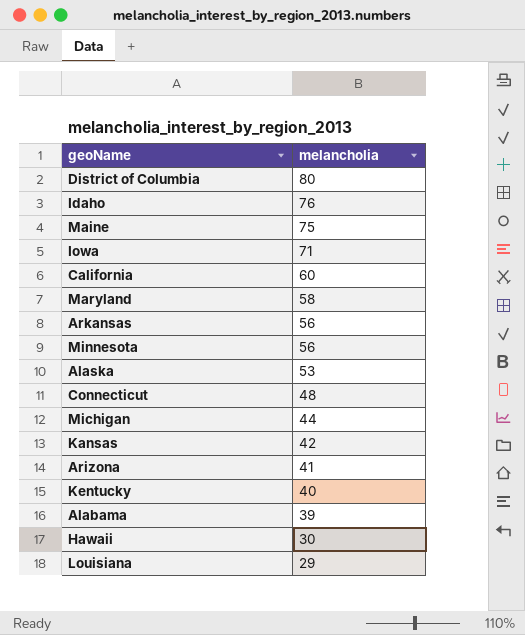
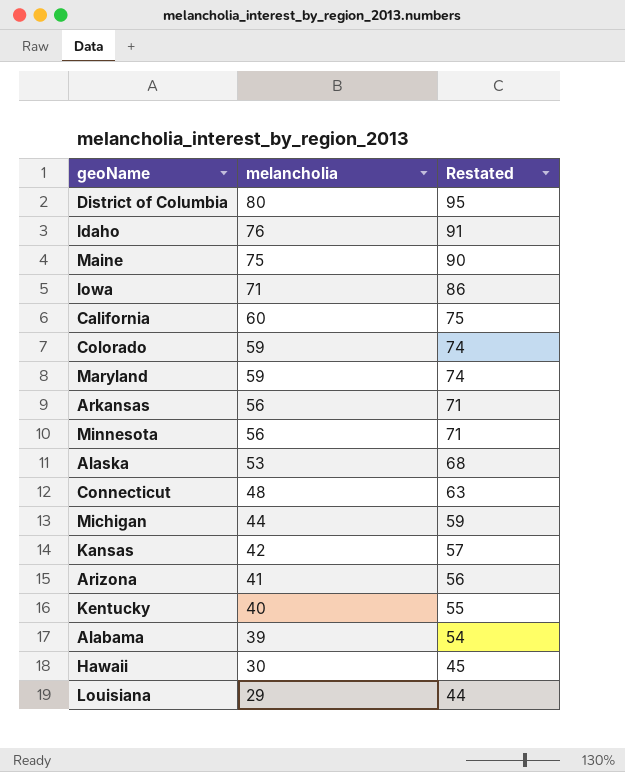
column Restated | formula: none -> [melancholia] + 15
row Colorado: none -> 59 | 74
Maryland | melancholia: 58 -> 59

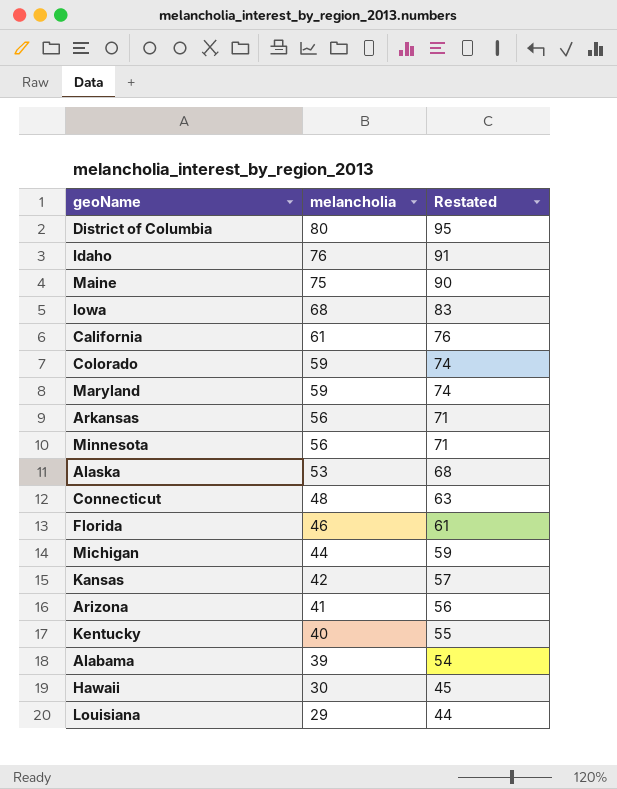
Iowa | melancholia: 71 -> 68
Iowa | Restated: 86 -> 83
California | melancholia: 60 -> 61
California | Restated: 75 -> 76
row Florida: none -> 46 | 61

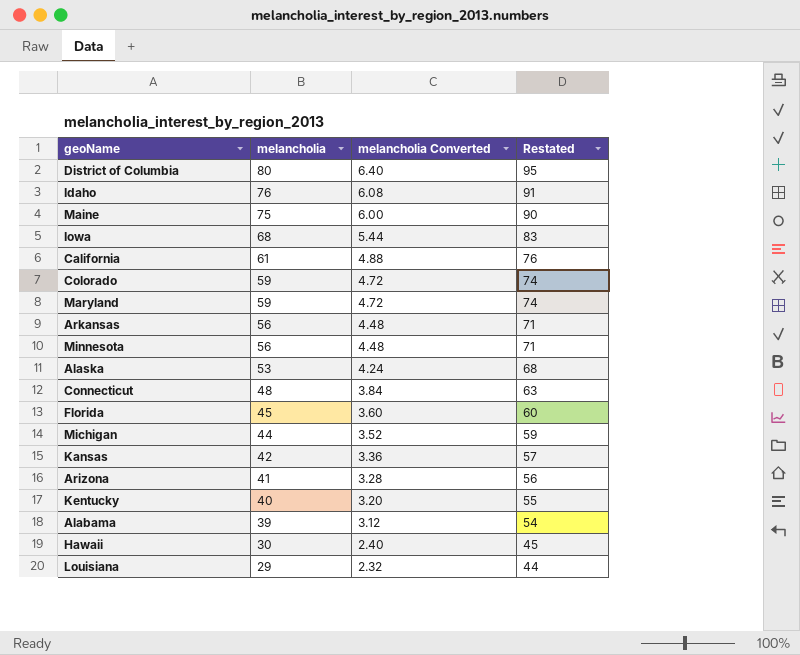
column melancholia Converted | formula: none -> [melancholia] * 0.08
Florida | melancholia: 46 -> 45
Florida | Restated: 61 -> 60

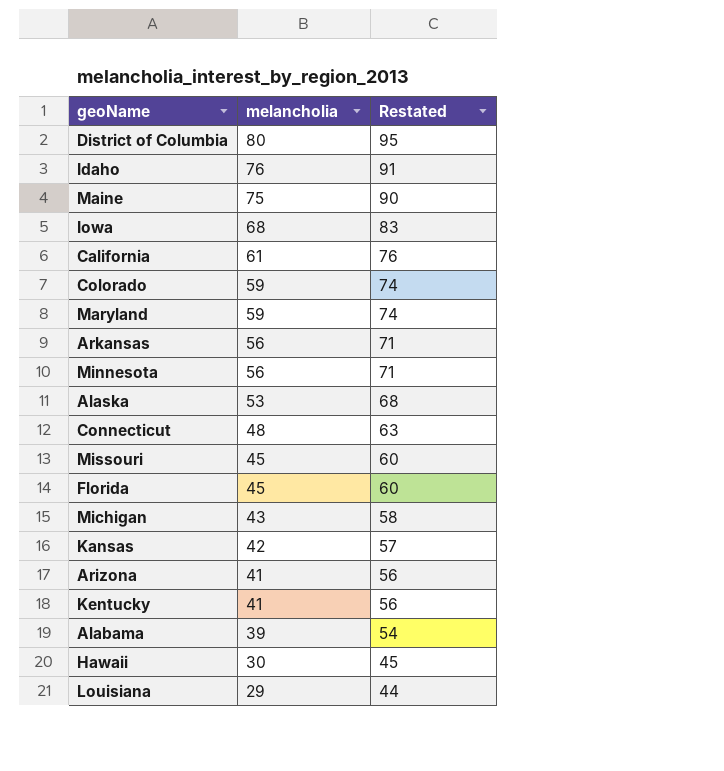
column melancholia Converted | formula: [melancholia] * 0.08 -> none
row Missouri: none -> 45 | 60
Michigan | melancholia: 44 -> 43
Michigan | Restated: 59 -> 58
Kentucky | melancholia: 40 -> 41
Kentucky | Restated: 55 -> 56

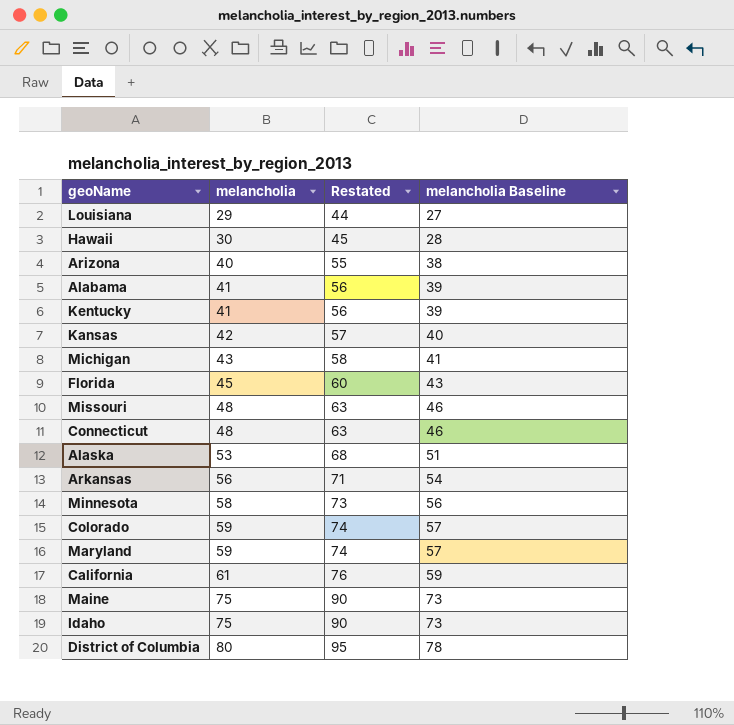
row order: melancholia descending -> melancholia ascending
column melancholia Baseline | formula: none -> [melancholia] - 2
row Iowa: 68 | 83 -> none
Arizona | melancholia: 41 -> 40
Arizona | Restated: 56 -> 55
Alabama | melancholia: 39 -> 41
Alabama | Restated: 54 -> 56
Missouri | melancholia: 45 -> 48
Missouri | Restated: 60 -> 63
Minnesota | melancholia: 56 -> 58
Minnesota | Restated: 71 -> 73
Idaho | melancholia: 76 -> 75
Idaho | Restated: 91 -> 90

